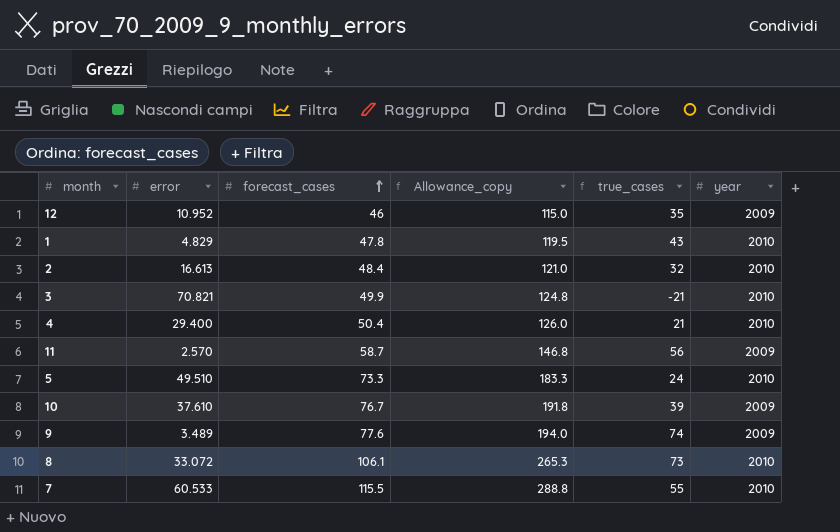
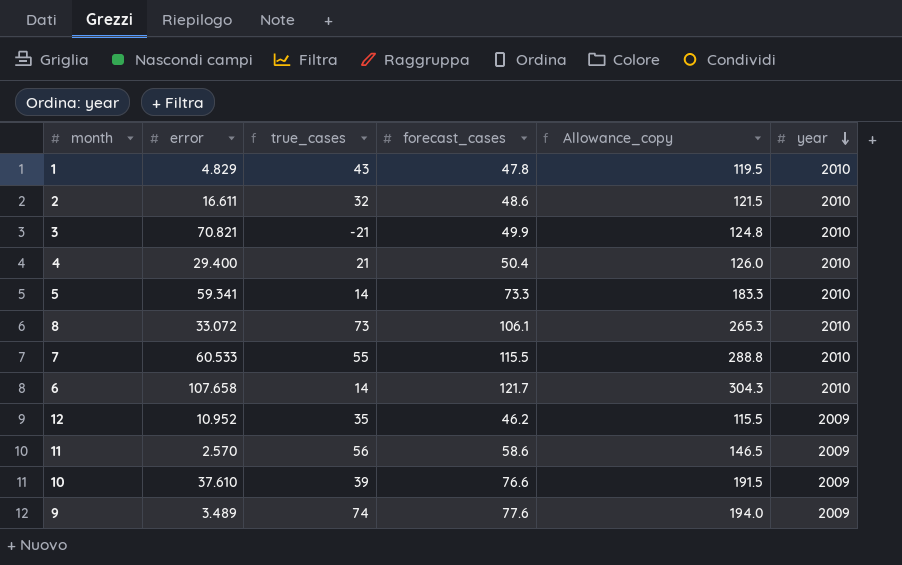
row order: forecast_cases ascending -> year descending
column true_cases | position: 5 -> 3
2 | error: 16.613 -> 16.611
2 | forecast_cases: 48.4 -> 48.6
2 | Allowance_copy: 121.0 -> 121.5
5 | error: 49.510 -> 59.341
5 | true_cases: 24 -> 14
row 6: none -> 107.658 | 14 | 121.7 | 304.3 | 2010
12 | forecast_cases: 46 -> 46.2
12 | Allowance_copy: 115.0 -> 115.5
11 | forecast_cases: 58.7 -> 58.6
11 | Allowance_copy: 146.8 -> 146.5
10 | forecast_cases: 76.7 -> 76.6
10 | Allowance_copy: 191.8 -> 191.5

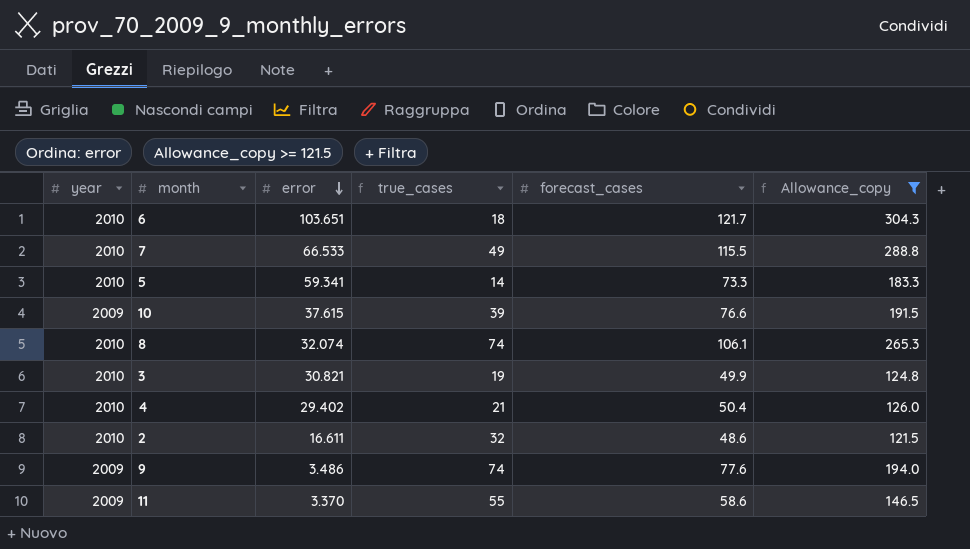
filter: none -> Allowance_copy >= 121.5
row order: year descending -> error descending
column year | position: 6 -> 1
6 | error: 107.658 -> 103.651
6 | true_cases: 14 -> 18
7 | error: 60.533 -> 66.533
7 | true_cases: 55 -> 49
10 | error: 37.610 -> 37.615
8 | error: 33.072 -> 32.074
8 | true_cases: 73 -> 74
3 | error: 70.821 -> 30.821
3 | true_cases: -21 -> 19
4 | error: 29.400 -> 29.402
9 | error: 3.489 -> 3.486
11 | error: 2.570 -> 3.370
11 | true_cases: 56 -> 55

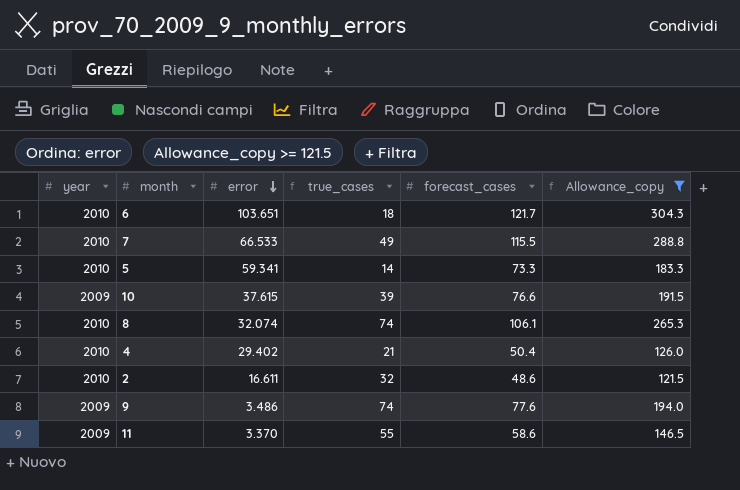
row 3: 2010 | 30.821 | 19 | 49.9 | 124.8 -> none

